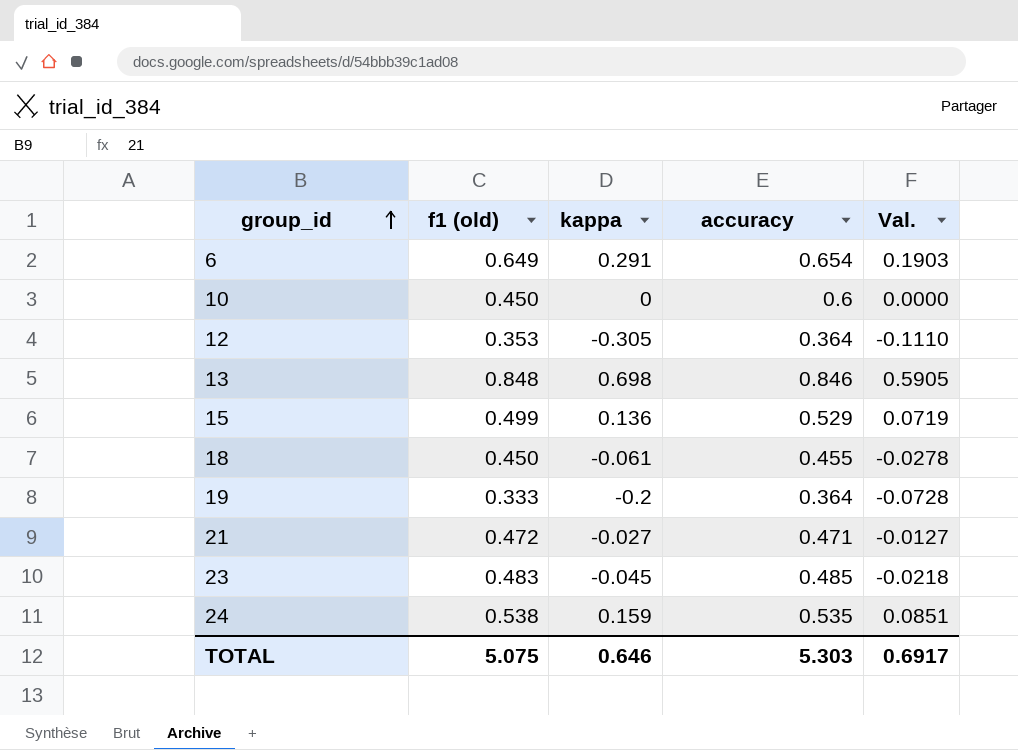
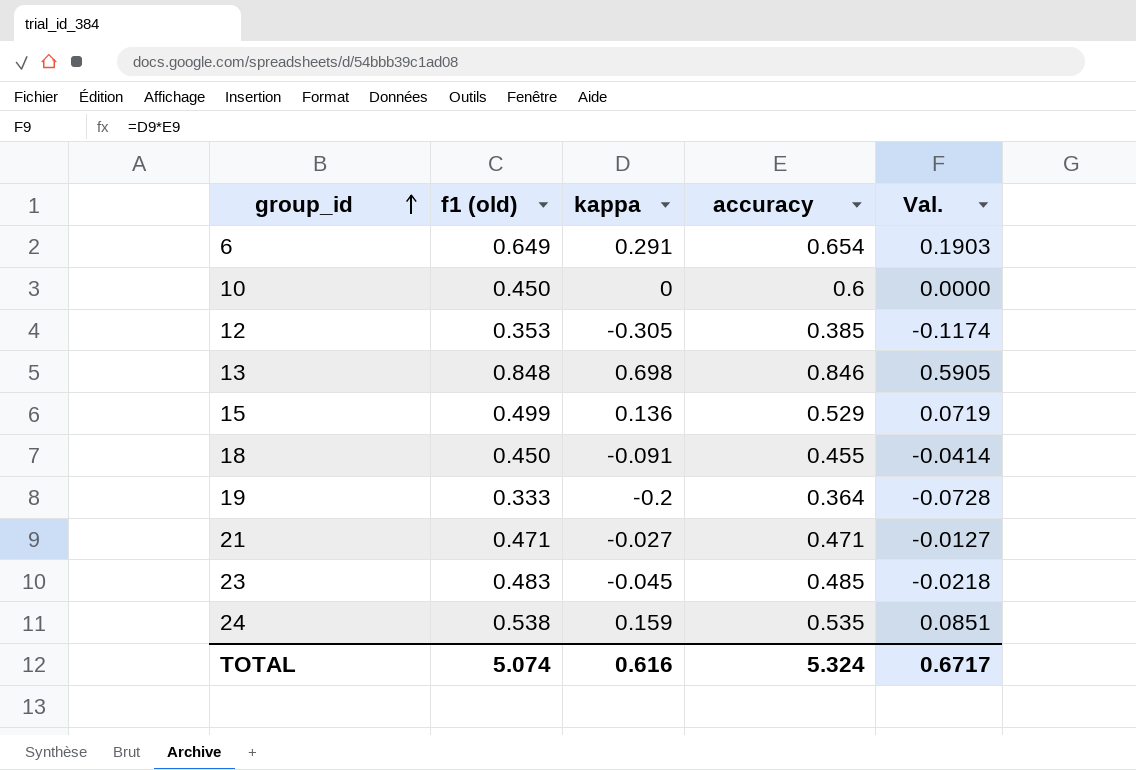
12 | accuracy: 0.364 -> 0.385
12 | Val.: -0.1110 -> -0.1174
18 | kappa: -0.061 -> -0.091
18 | Val.: -0.0278 -> -0.0414
21 | f1 (old): 0.472 -> 0.471
TOTAL | f1 (old): 5.075 -> 5.074
TOTAL | kappa: 0.646 -> 0.616
TOTAL | accuracy: 5.303 -> 5.324
TOTAL | Val.: 0.6917 -> 0.6717

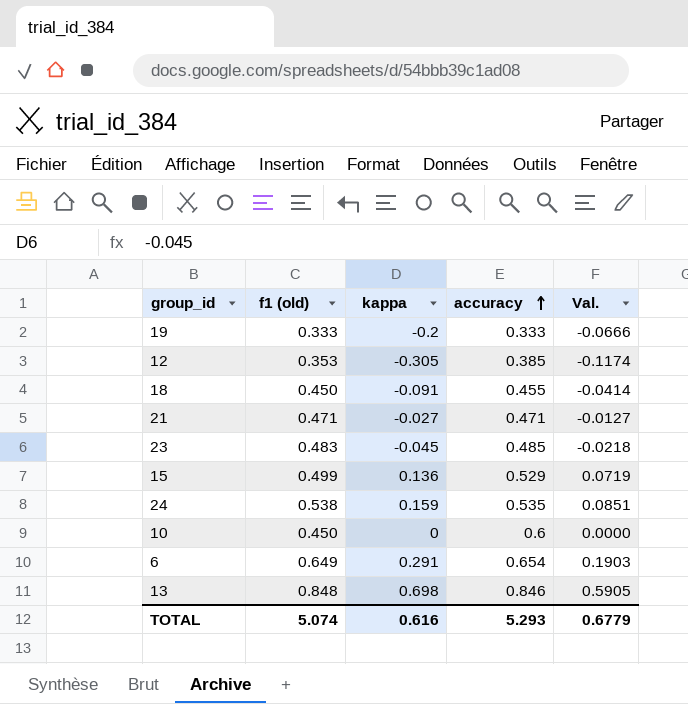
row order: group_id ascending -> accuracy ascending
19 | accuracy: 0.364 -> 0.333
19 | Val.: -0.0728 -> -0.0666
TOTAL | accuracy: 5.324 -> 5.293
TOTAL | Val.: 0.6717 -> 0.6779

